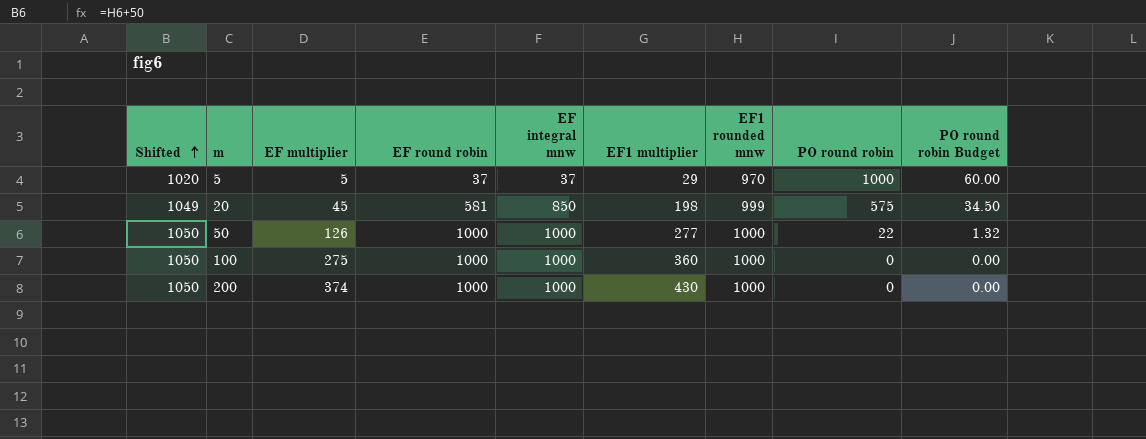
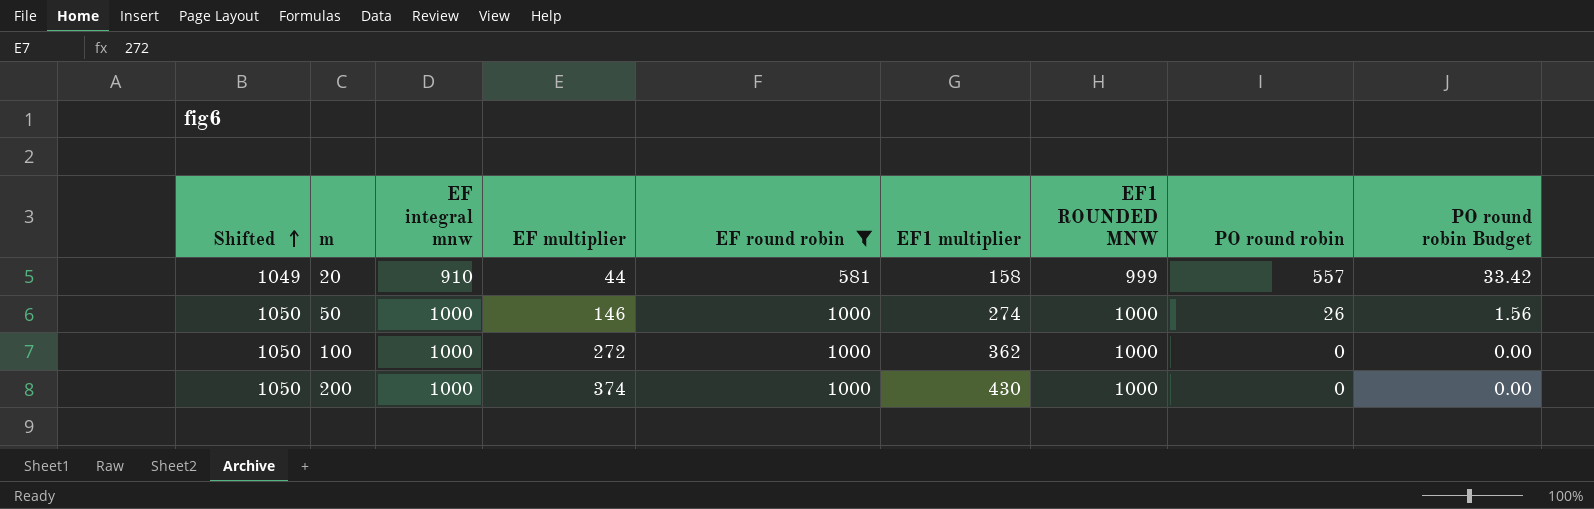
filter: none -> EF round robin != 37
column EF integral mnw | position: 5 -> 3
column name: EF1 rounded mnw -> EF1 ROUNDED MNW
20 | EF integral mnw: 850 -> 910
20 | EF multiplier: 45 -> 44
20 | EF1 multiplier: 198 -> 158
20 | PO round robin: 575 -> 557
20 | PO round robin Budget: 34.50 -> 33.42
50 | EF multiplier: 126 -> 146
50 | EF1 multiplier: 277 -> 274
50 | PO round robin: 22 -> 26
50 | PO round robin Budget: 1.32 -> 1.56
100 | EF multiplier: 275 -> 272
100 | EF1 multiplier: 360 -> 362

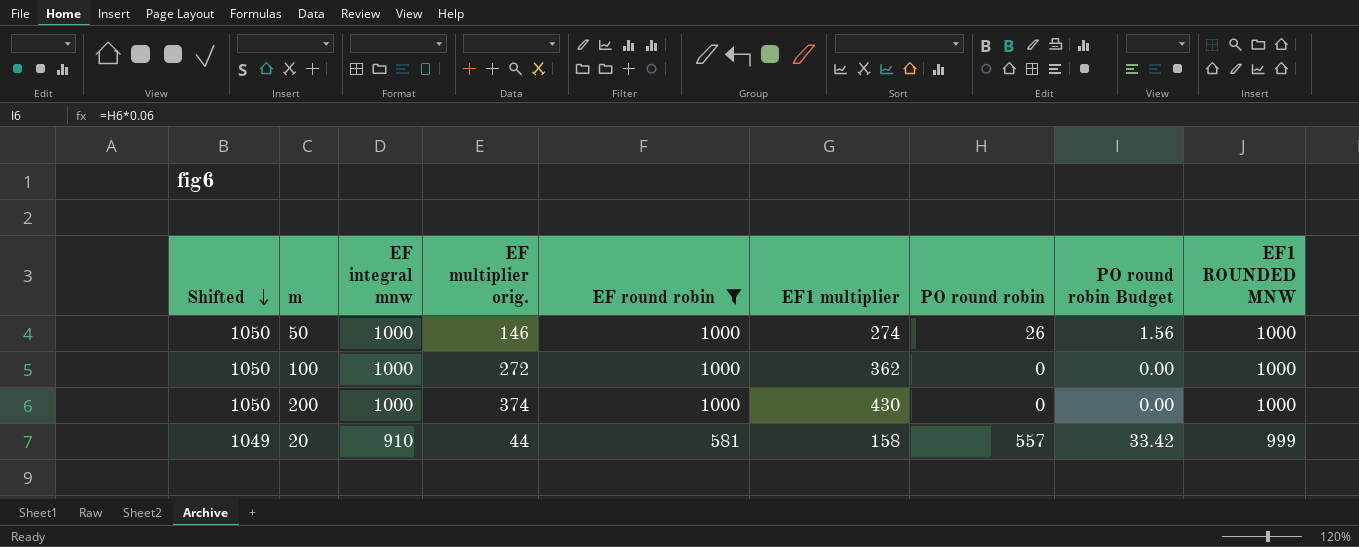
row order: Shifted ascending -> Shifted descending
column name: EF multiplier -> EF multiplier orig.
column EF1 ROUNDED MNW | position: 7 -> 9

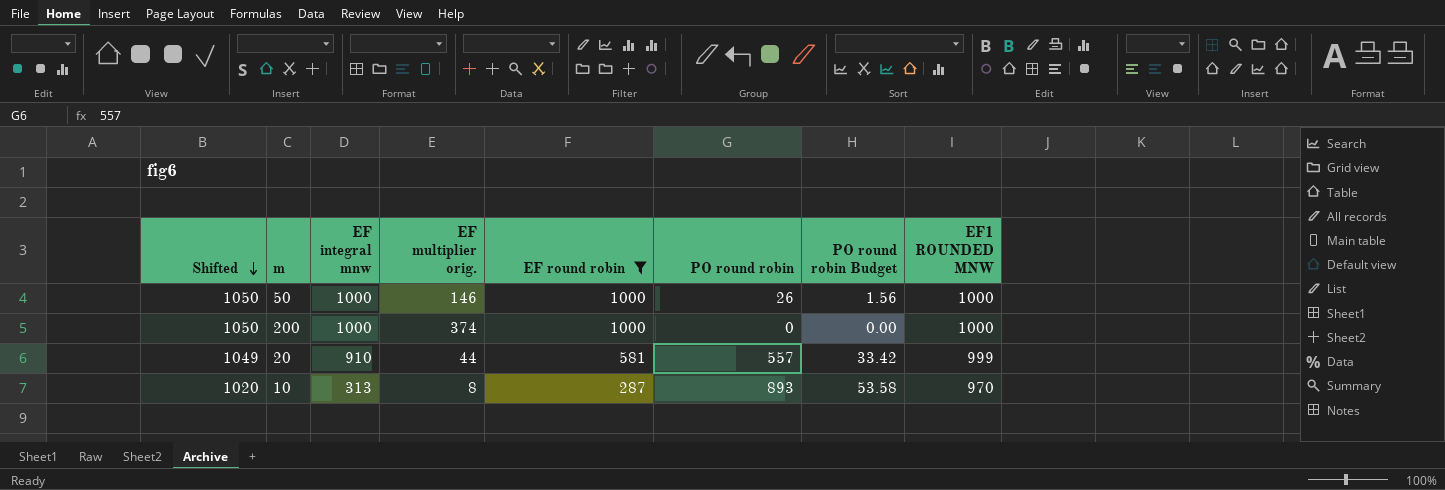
column EF1 multiplier | position: 6 -> none
row 100: 1050 | 1000 | 272 | 1000 | 362 | 0 | 0.00 | 1000 -> none
row 10: none -> 1020 | 313 | 8 | 287 | 893 | 53.58 | 970

